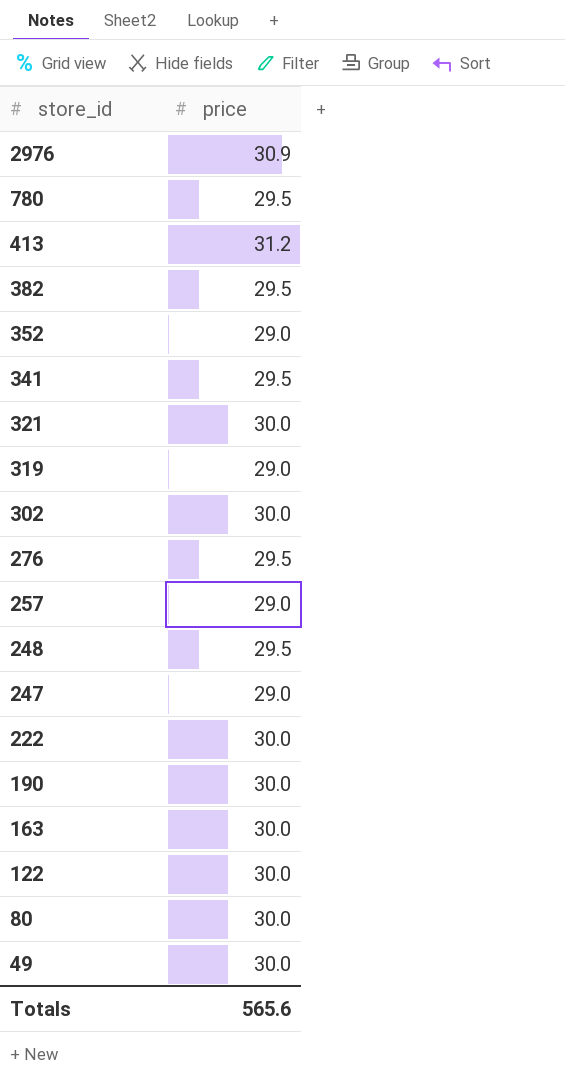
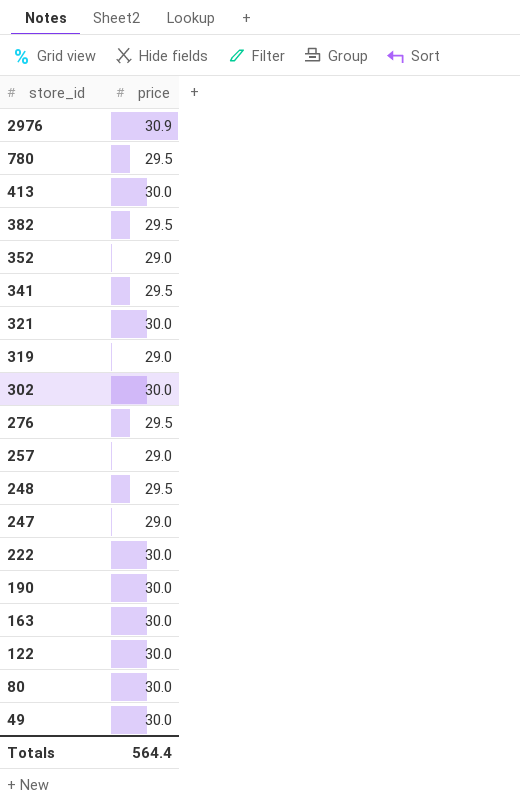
413 | price: 31.2 -> 30.0
Totals | price: 565.6 -> 564.4

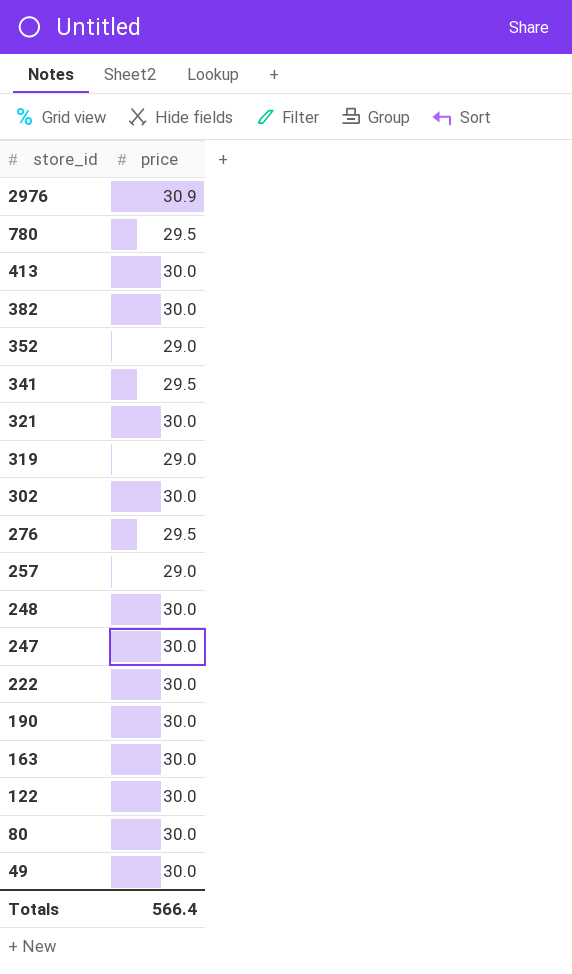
382 | price: 29.5 -> 30.0
248 | price: 29.5 -> 30.0
247 | price: 29.0 -> 30.0
Totals | price: 564.4 -> 566.4

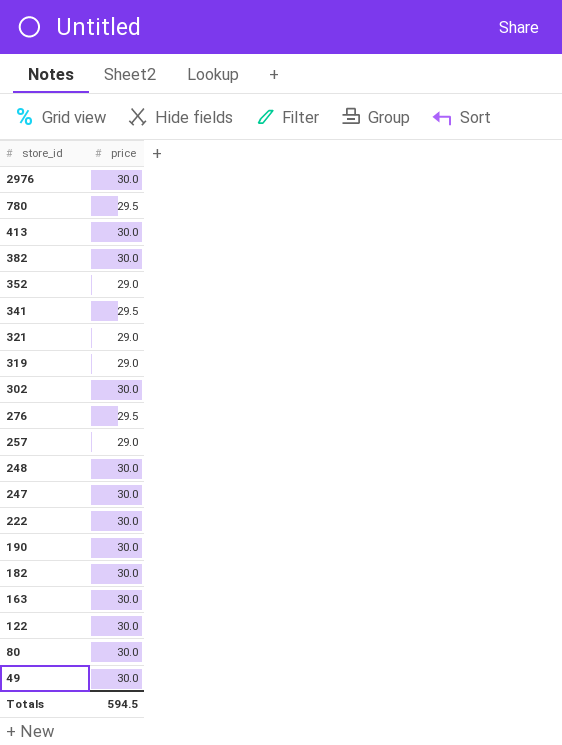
2976 | price: 30.9 -> 30.0
321 | price: 30.0 -> 29.0
row 182: none -> 30.0
Totals | price: 566.4 -> 594.5

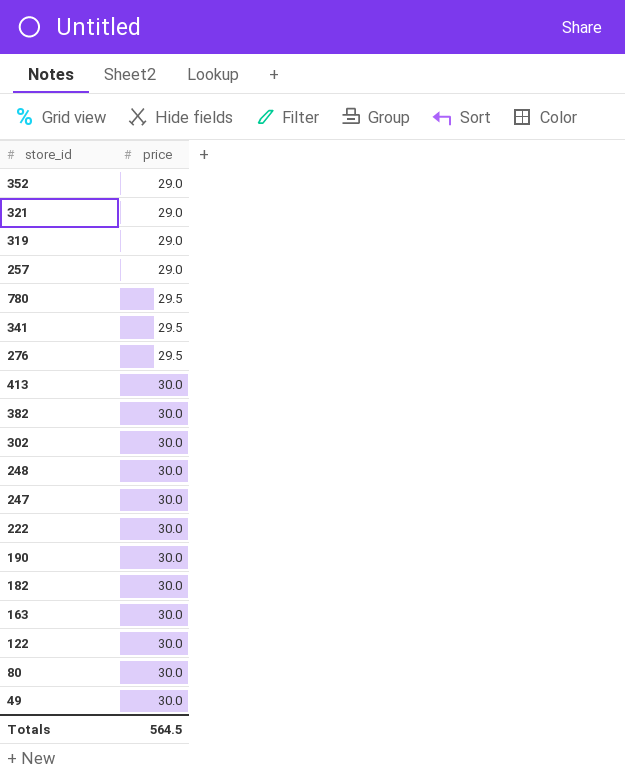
row order: store_id descending -> price ascending
row 2976: 30.0 -> none
Totals | price: 594.5 -> 564.5

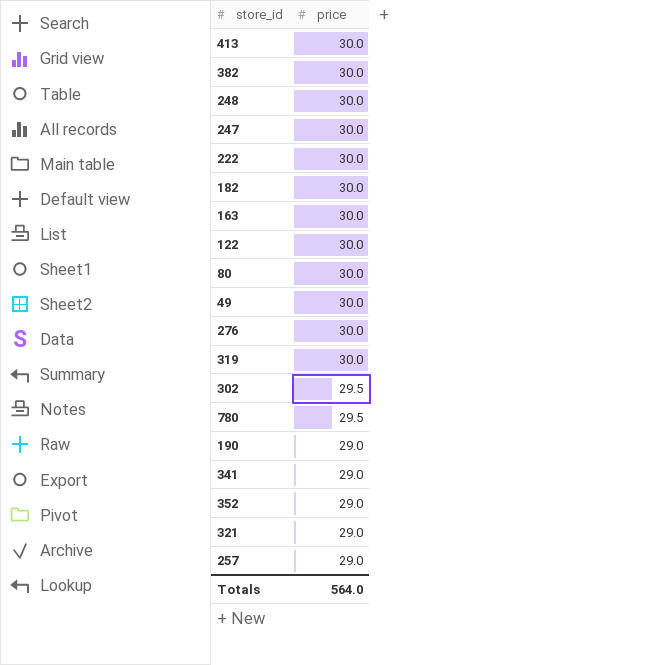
row order: price ascending -> price descending
276 | price: 29.5 -> 30.0
319 | price: 29.0 -> 30.0
302 | price: 30.0 -> 29.5
190 | price: 30.0 -> 29.0
341 | price: 29.5 -> 29.0
Totals | price: 564.5 -> 564.0

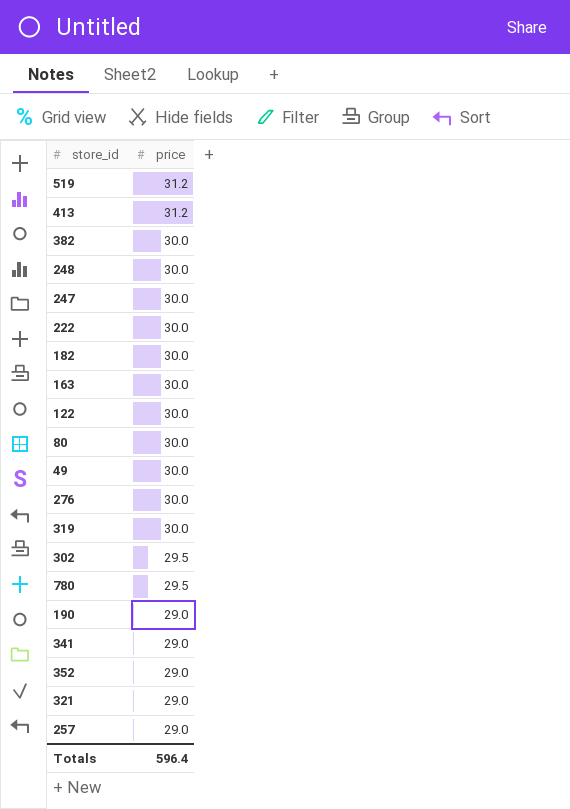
row 519: none -> 31.2
413 | price: 30.0 -> 31.2
Totals | price: 564.0 -> 596.4

